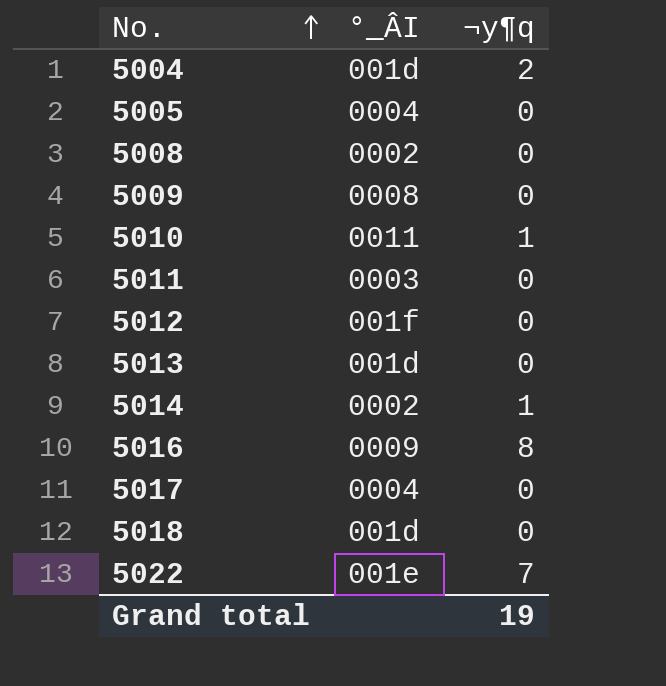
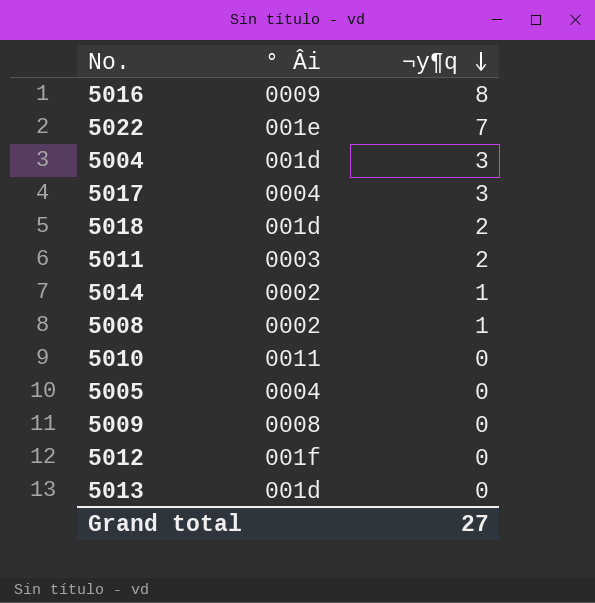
row order: No. ascending -> ¬y¶q descending
column name: °_ÂI -> ° Âi
5004 | ¬y¶q: 2 -> 3
5017 | ¬y¶q: 0 -> 3
5018 | ¬y¶q: 0 -> 2
5011 | ¬y¶q: 0 -> 2
5008 | ¬y¶q: 0 -> 1
5010 | ¬y¶q: 1 -> 0
Grand total | ¬y¶q: 19 -> 27

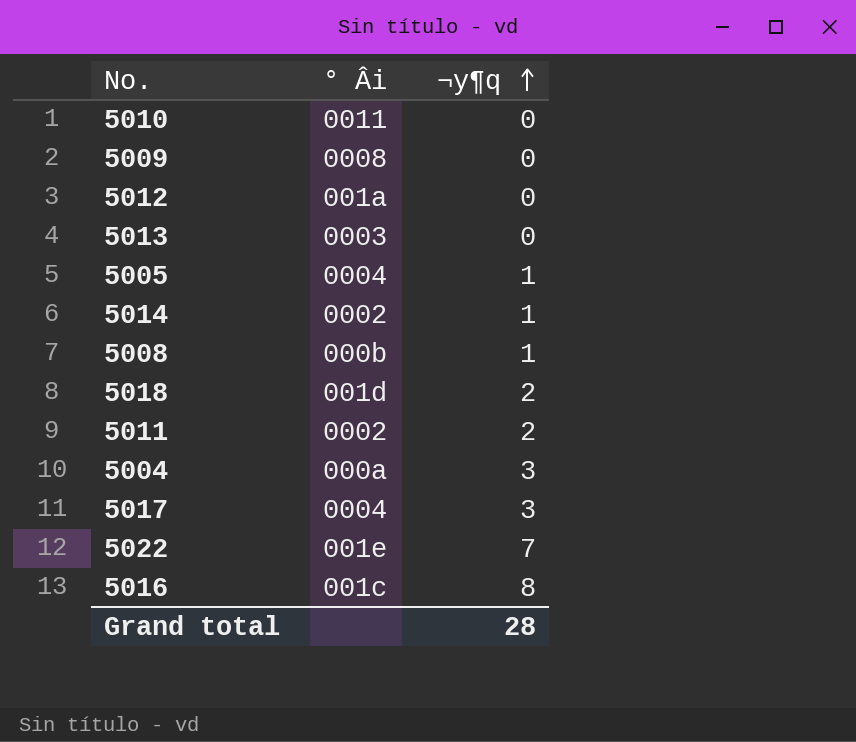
row order: ¬y¶q descending -> ¬y¶q ascending
5012 | ° Âi: 001f -> 001a
5013 | ° Âi: 001d -> 0003
5005 | ¬y¶q: 0 -> 1
5008 | ° Âi: 0002 -> 000b
5011 | ° Âi: 0003 -> 0002
5004 | ° Âi: 001d -> 000a
5016 | ° Âi: 0009 -> 001c
Grand total | ¬y¶q: 27 -> 28

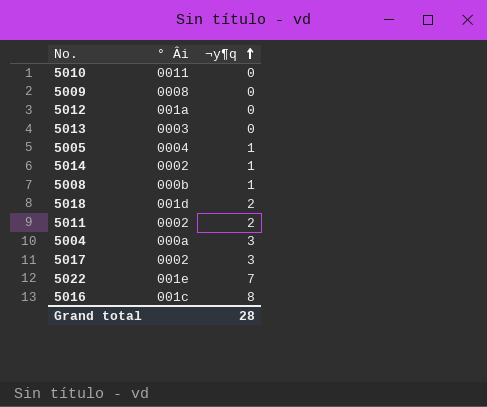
5017 | ° Âi: 0004 -> 0002

